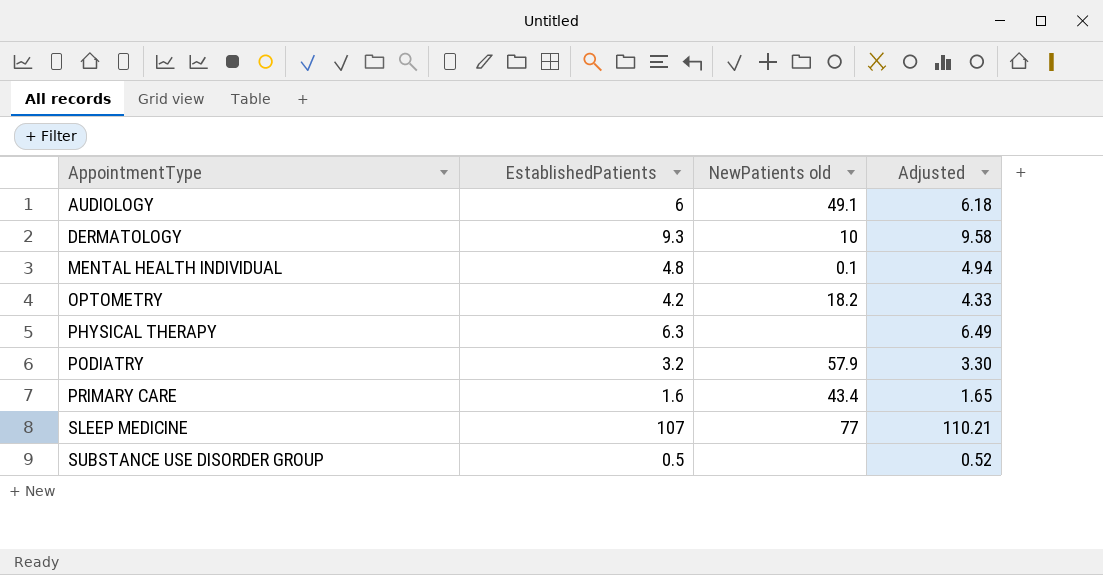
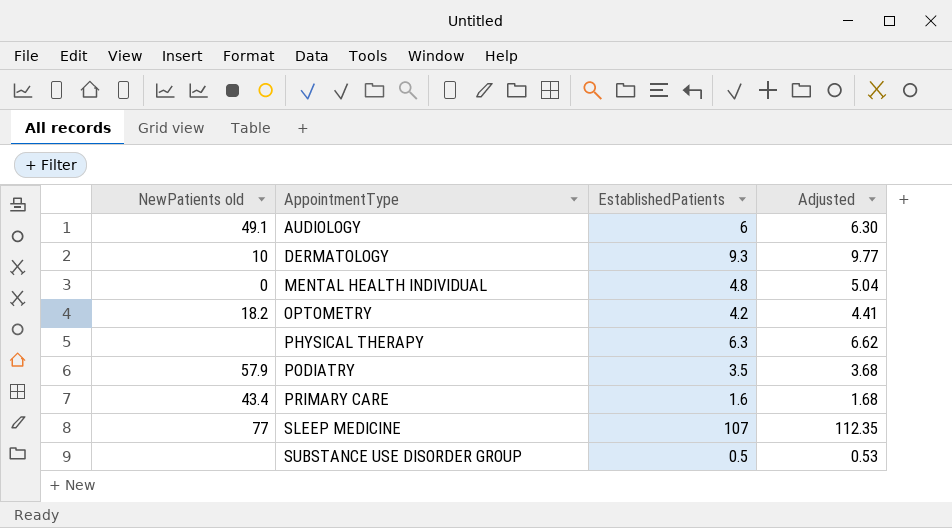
column NewPatients old | position: 3 -> 1
column Adjusted | formula: [EstablishedPatients] * 1.03 -> [EstablishedPatients] * 1.05
MENTAL HEALTH INDIVIDUAL | NewPatients old: 0.1 -> 0
PODIATRY | EstablishedPatients: 3.2 -> 3.5

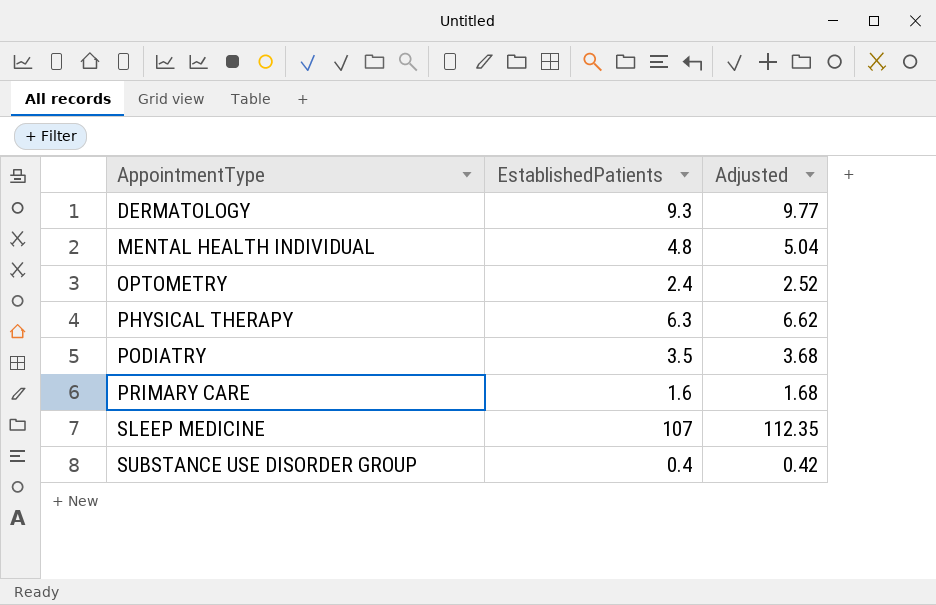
column NewPatients old | position: 1 -> none
row AUDIOLOGY: 49.1 | 6 | 6.30 -> none
OPTOMETRY | EstablishedPatients: 4.2 -> 2.4
OPTOMETRY | Adjusted: 4.41 -> 2.52
SUBSTANCE USE DISORDER GROUP | EstablishedPatients: 0.5 -> 0.4
SUBSTANCE USE DISORDER GROUP | Adjusted: 0.53 -> 0.42

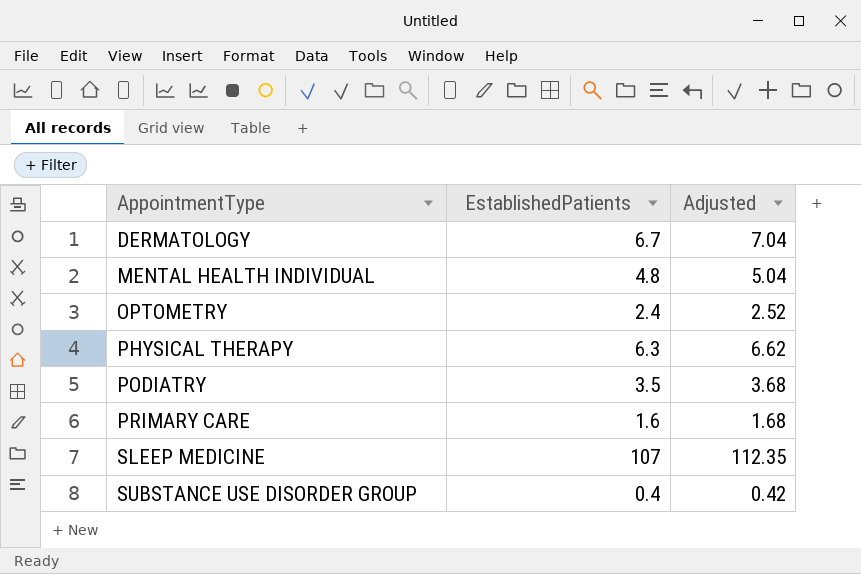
DERMATOLOGY | EstablishedPatients: 9.3 -> 6.7
DERMATOLOGY | Adjusted: 9.77 -> 7.04

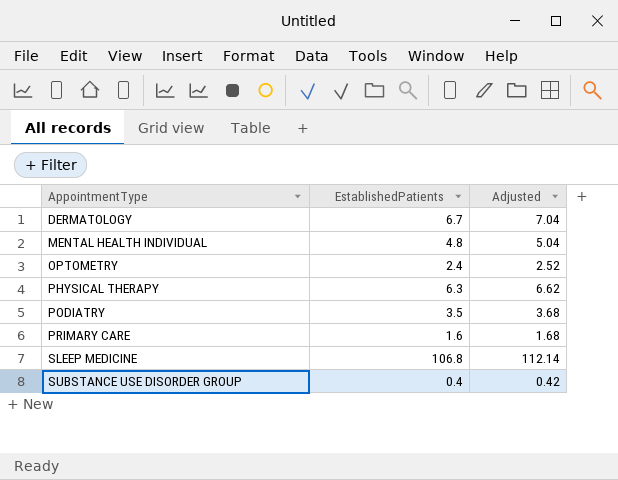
SLEEP MEDICINE | EstablishedPatients: 107 -> 106.8
SLEEP MEDICINE | Adjusted: 112.35 -> 112.14

